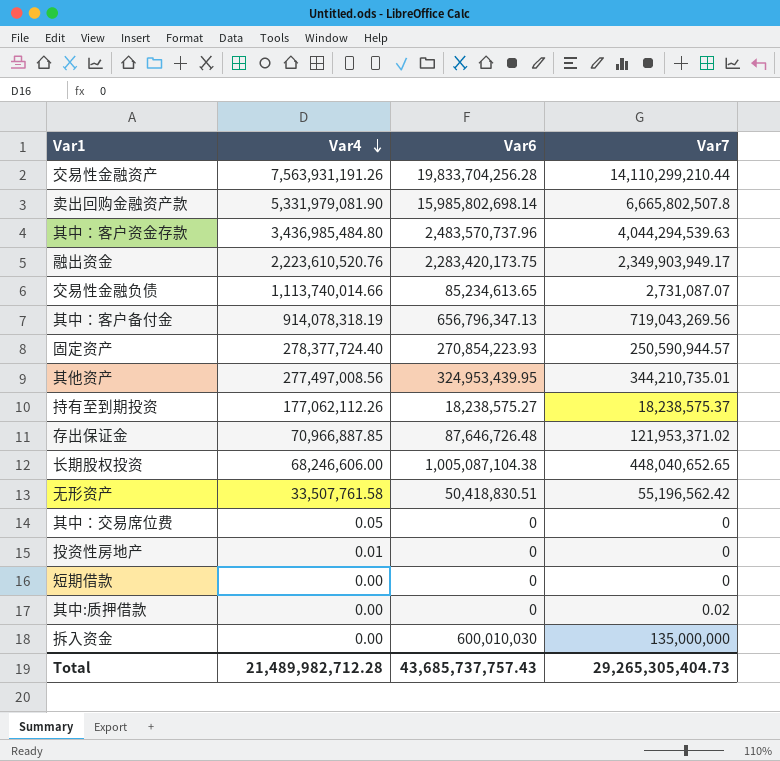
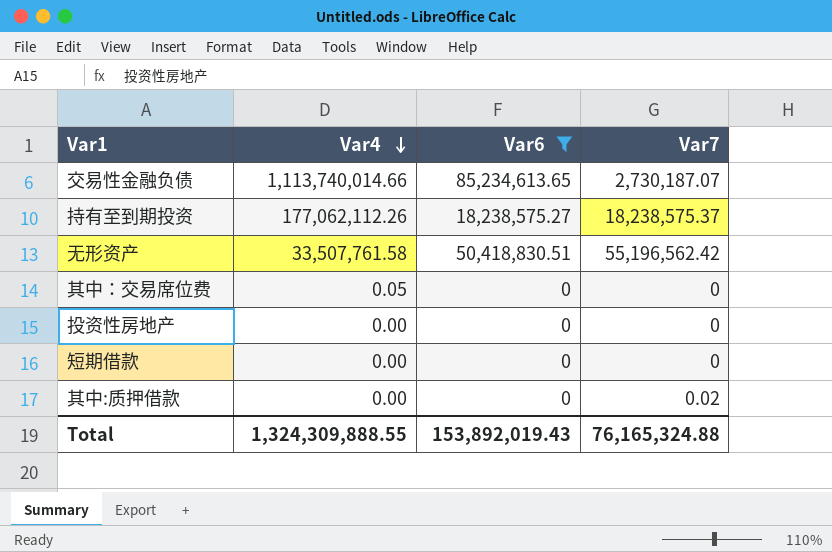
filter: none -> Var6 <= 85,234,613.65
交易性金融负债 | Var7: 2,731,087.07 -> 2,730,187.07
投资性房地产 | Var4: 0.01 -> 0.00
Total | Var4: 21,489,982,712.28 -> 1,324,309,888.55
Total | Var6: 43,685,737,757.43 -> 153,892,019.43
Total | Var7: 29,265,305,404.73 -> 76,165,324.88

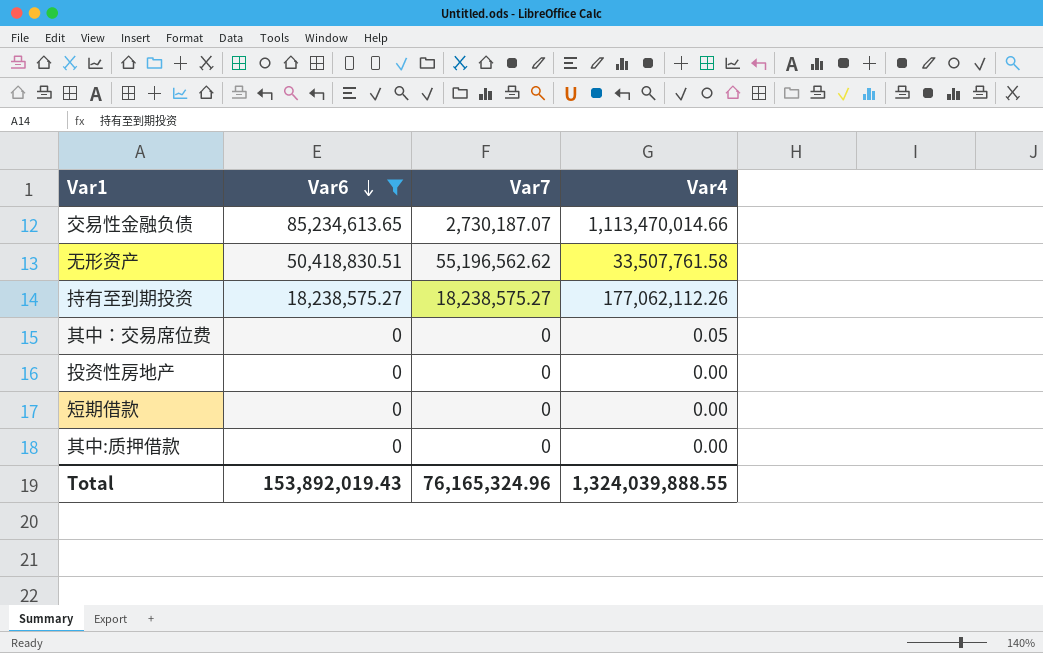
row order: Var4 descending -> Var6 descending
column Var4 | position: 2 -> 4
交易性金融负债 | Var4: 1,113,740,014.66 -> 1,113,470,014.66
无形资产 | Var7: 55,196,562.42 -> 55,196,562.62
持有至到期投资 | Var7: 18,238,575.37 -> 18,238,575.27
其中:质押借款 | Var7: 0.02 -> 0
Total | Var7: 76,165,324.88 -> 76,165,324.96
Total | Var4: 1,324,309,888.55 -> 1,324,039,888.55

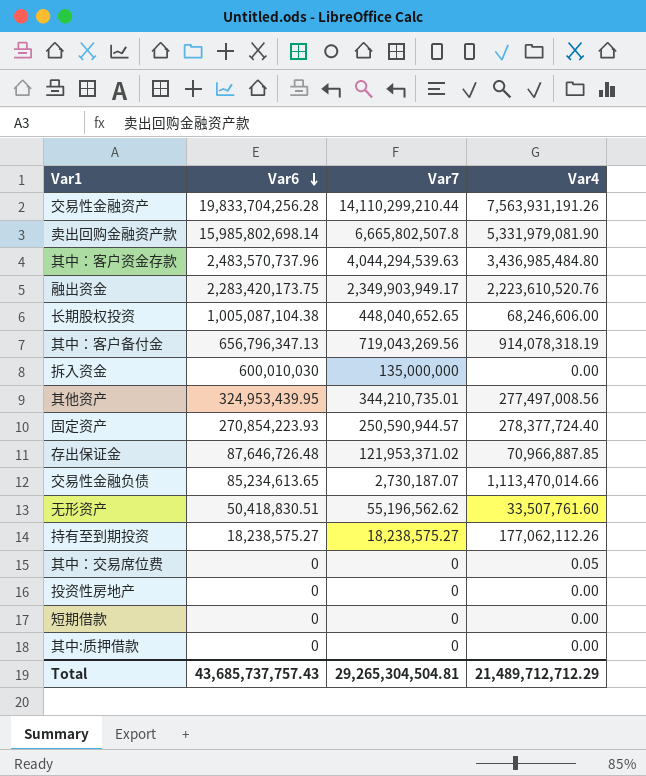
filter: Var6 <= 85,234,613.65 -> none
无形资产 | Var4: 33,507,761.58 -> 33,507,761.60
Total | Var6: 153,892,019.43 -> 43,685,737,757.43
Total | Var7: 76,165,324.96 -> 29,265,304,504.81
Total | Var4: 1,324,039,888.55 -> 21,489,712,712.29

